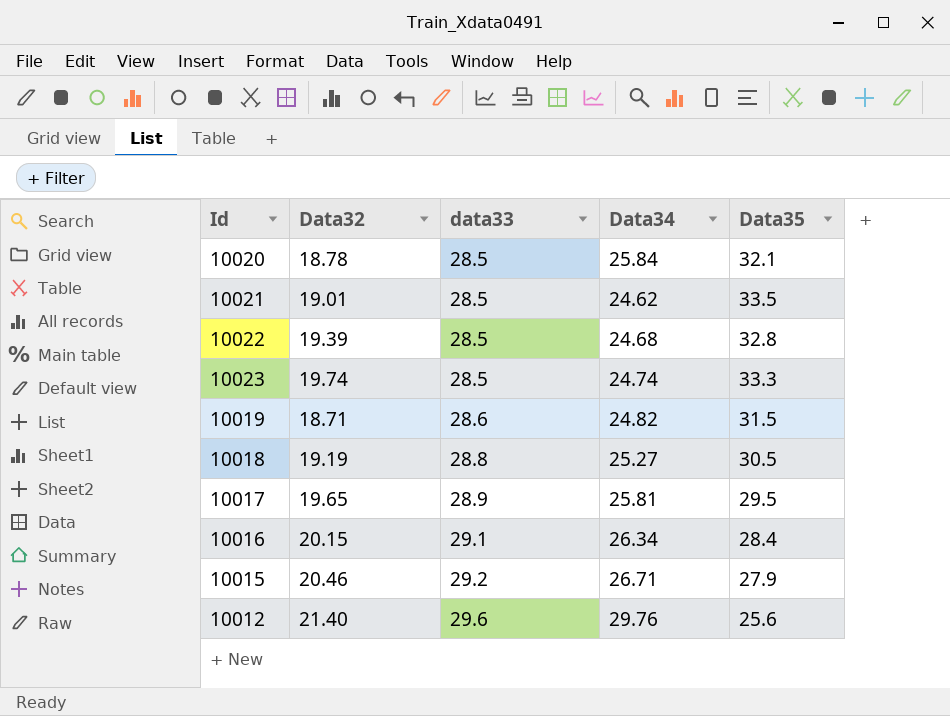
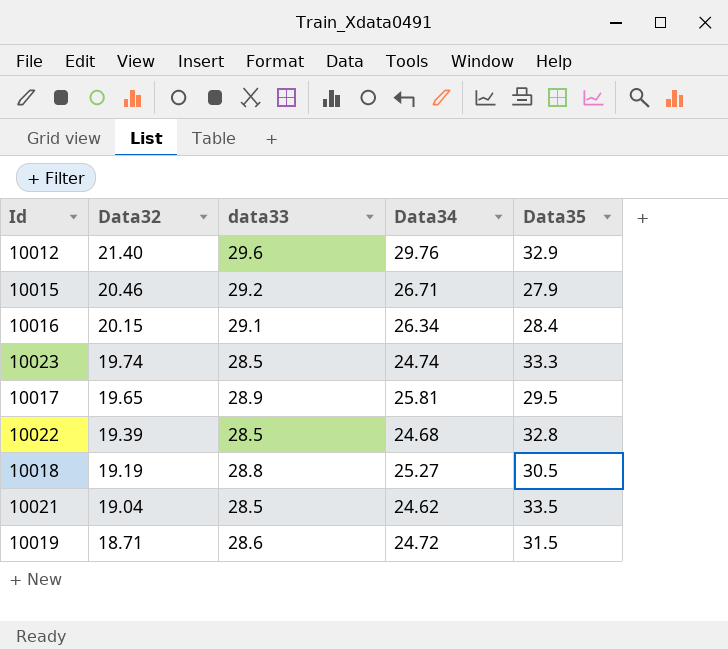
row order: data33 ascending -> Data32 descending
row 10020: 18.78 | 28.5 | 25.84 | 32.1 -> none
10012 | Data35: 25.6 -> 32.9
10021 | Data32: 19.01 -> 19.04
10019 | Data34: 24.82 -> 24.72

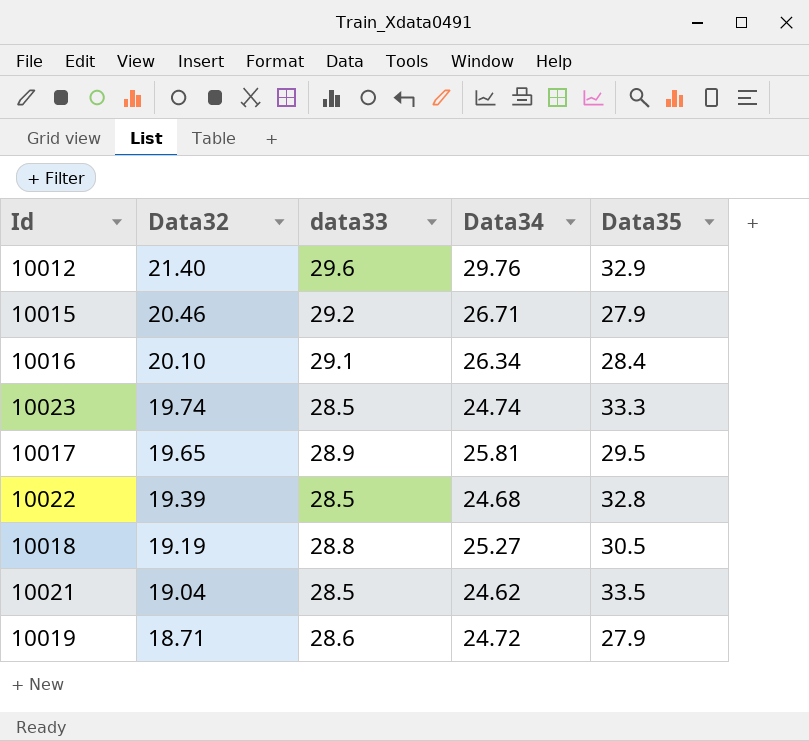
10016 | Data32: 20.15 -> 20.10
10019 | Data35: 31.5 -> 27.9

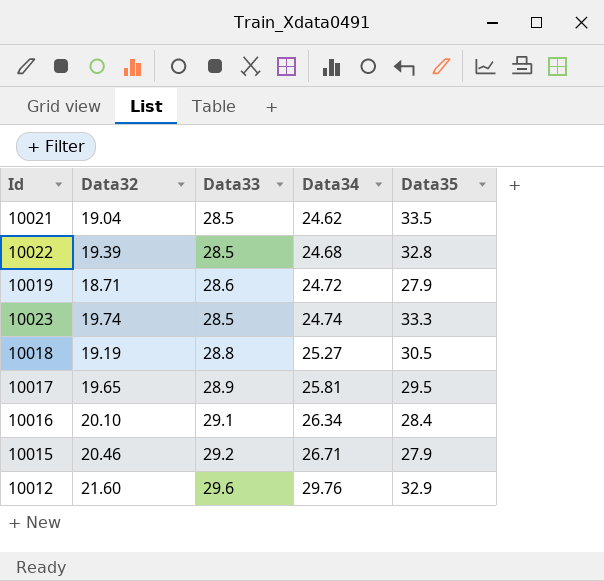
row order: Data32 descending -> Data34 ascending
column name: data33 -> Data33
10012 | Data32: 21.40 -> 21.60

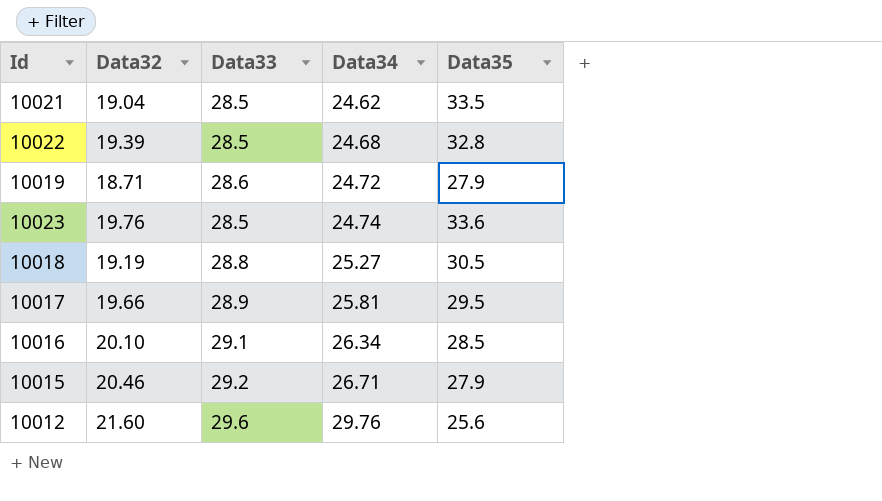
10023 | Data32: 19.74 -> 19.76
10023 | Data35: 33.3 -> 33.6
10017 | Data32: 19.65 -> 19.66
10016 | Data35: 28.4 -> 28.5
10012 | Data35: 32.9 -> 25.6

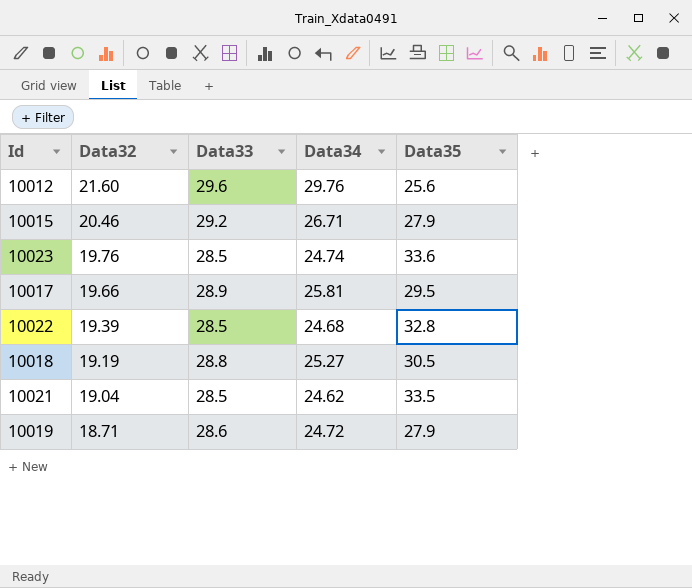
row order: Data34 ascending -> Data32 descending
row 10016: 20.10 | 29.1 | 26.34 | 28.5 -> none

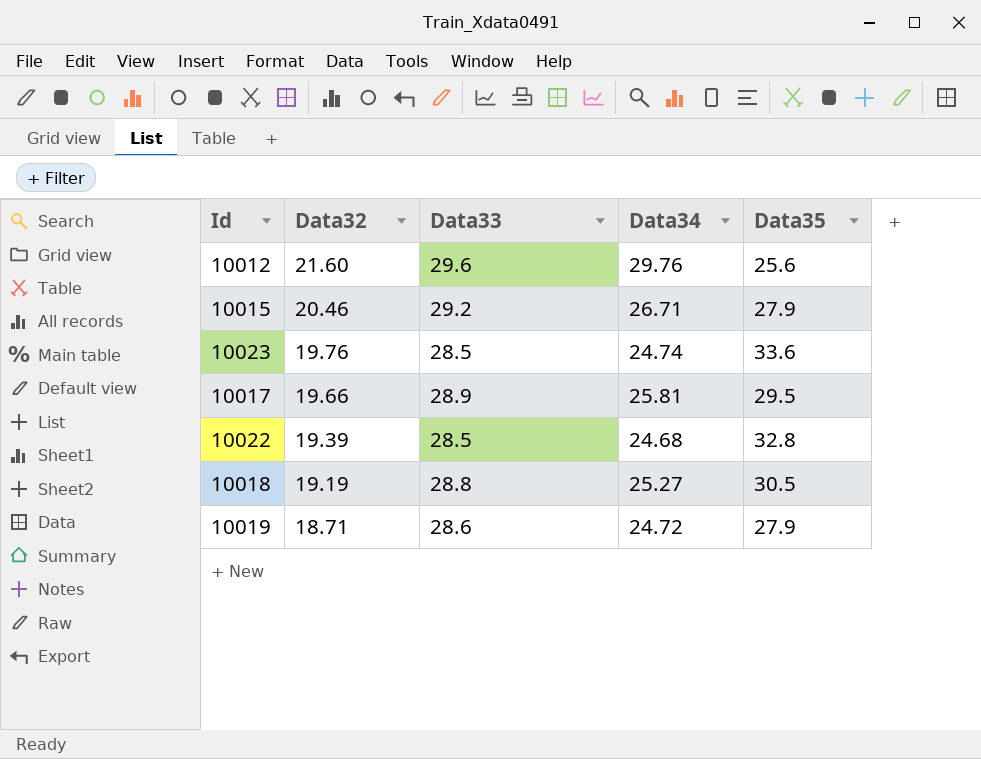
row 10021: 19.04 | 28.5 | 24.62 | 33.5 -> none

